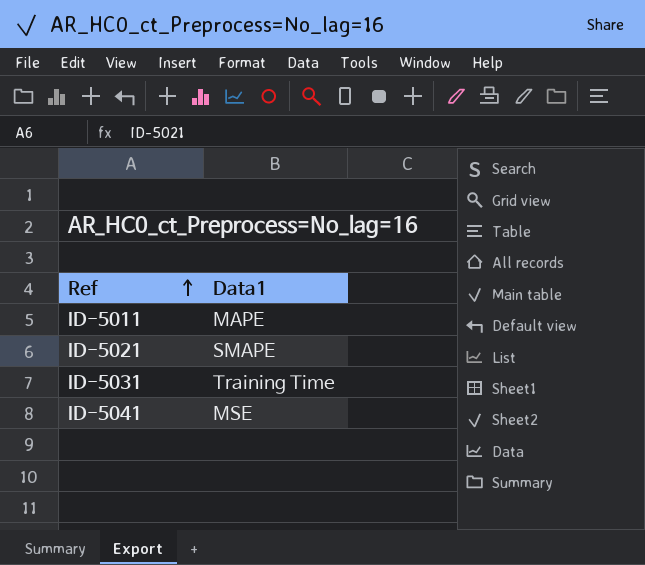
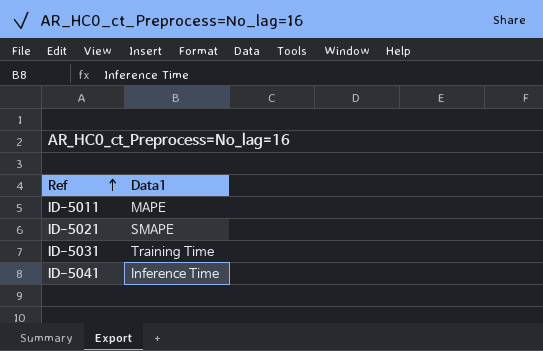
ID-5041 | Data1: MSE -> Inference Time

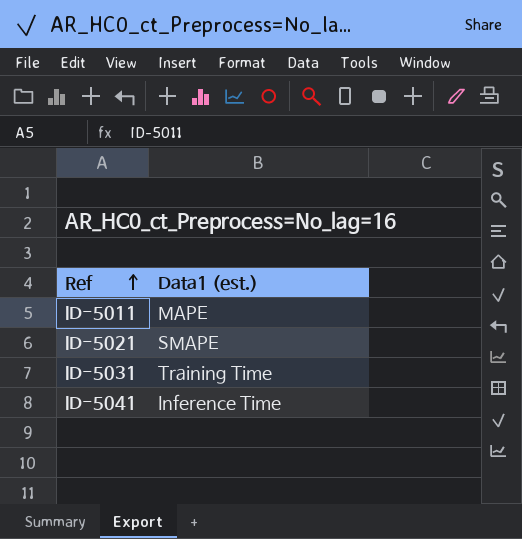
column name: Data1 -> Data1 (est.)

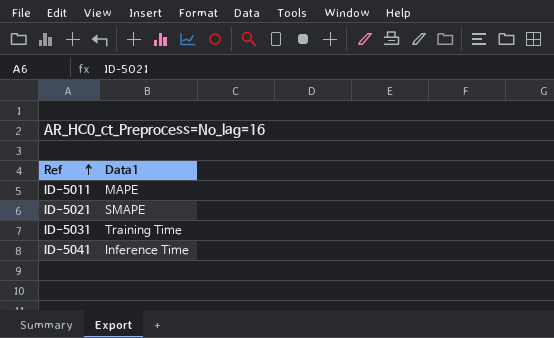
column name: Data1 (est.) -> Data1

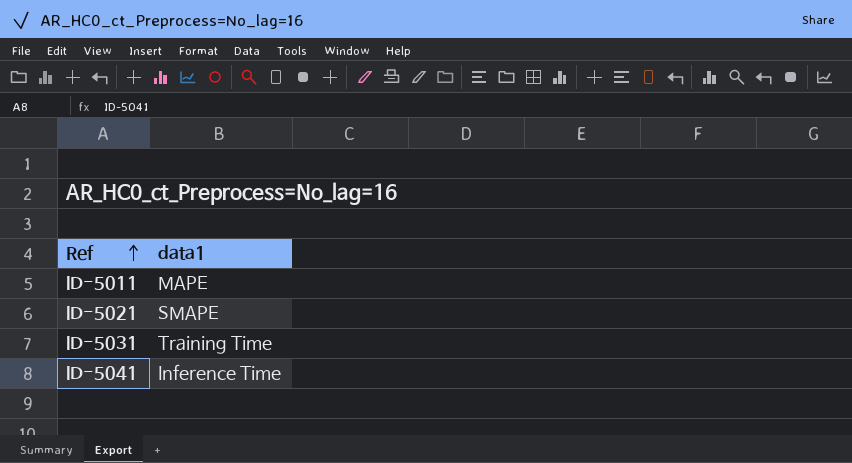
column name: Data1 -> data1

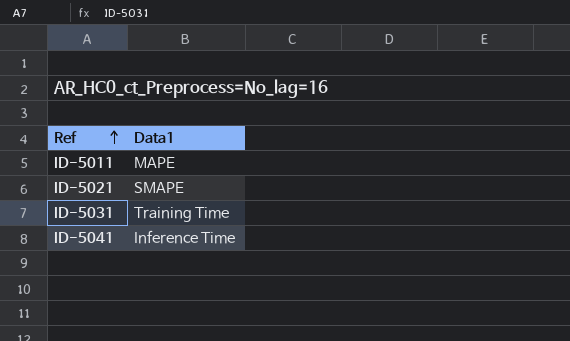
column name: data1 -> Data1

